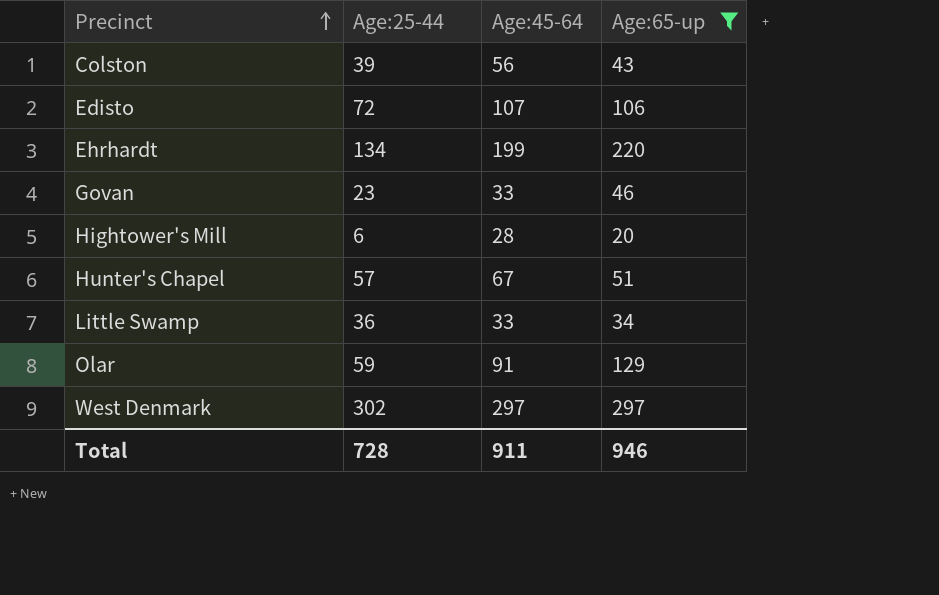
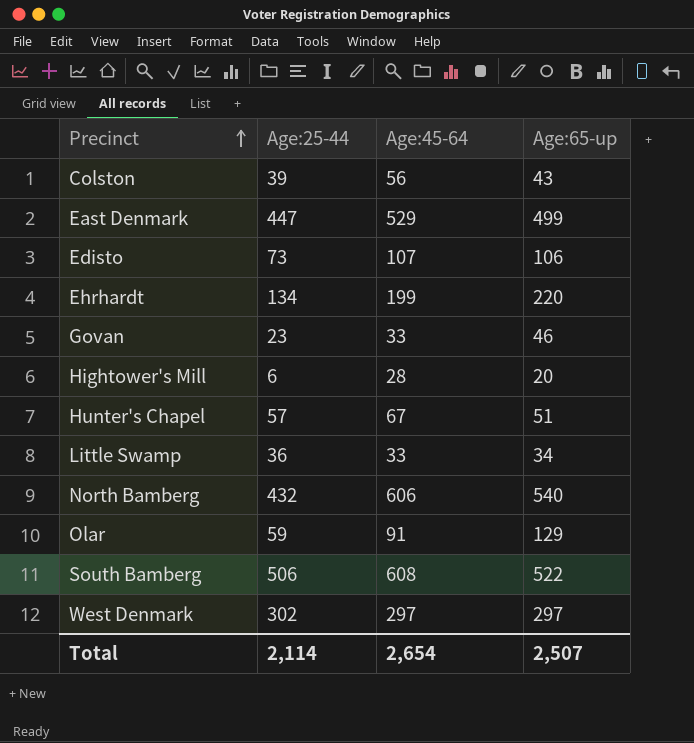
filter: Age:65-up <= 297 -> none
Edisto | Age:25-44: 72 -> 73
Total | Age:25-44: 728 -> 2,114
Total | Age:45-64: 911 -> 2,654
Total | Age:65-up: 946 -> 2,507

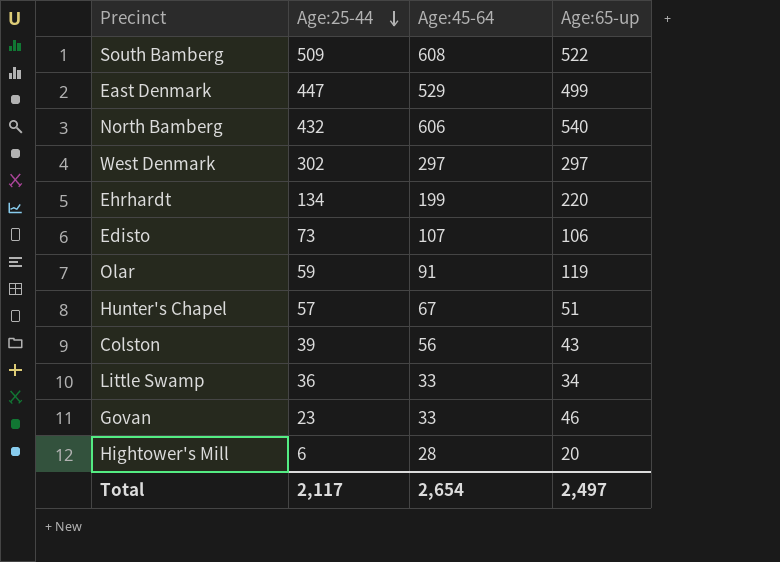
row order: Precinct ascending -> Age:25-44 descending
South Bamberg | Age:25-44: 506 -> 509
Olar | Age:65-up: 129 -> 119
Total | Age:25-44: 2,114 -> 2,117
Total | Age:65-up: 2,507 -> 2,497

